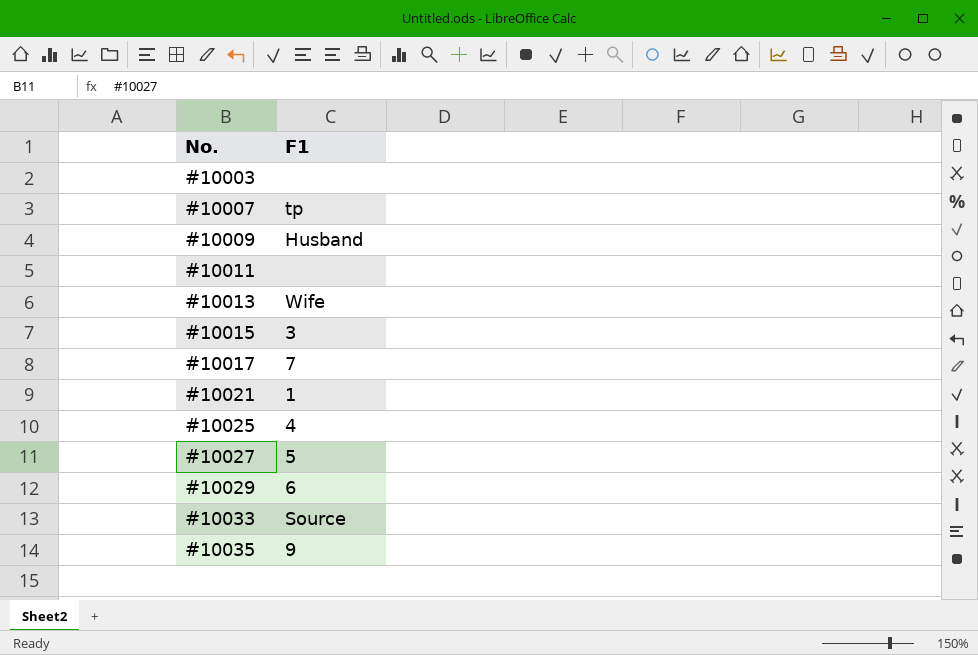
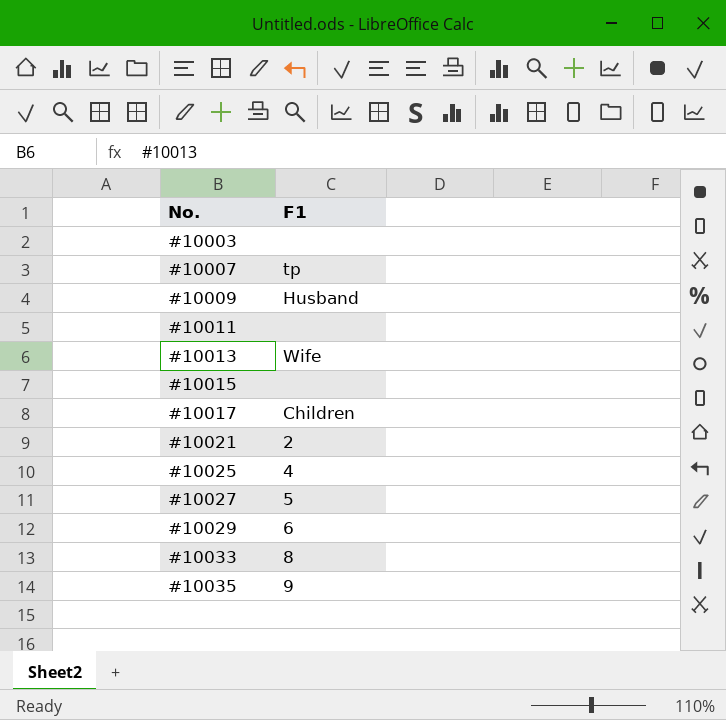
#10015 | F1: 3 -> none
#10017 | F1: 7 -> Children
#10021 | F1: 1 -> 2
#10033 | F1: Source -> 8

